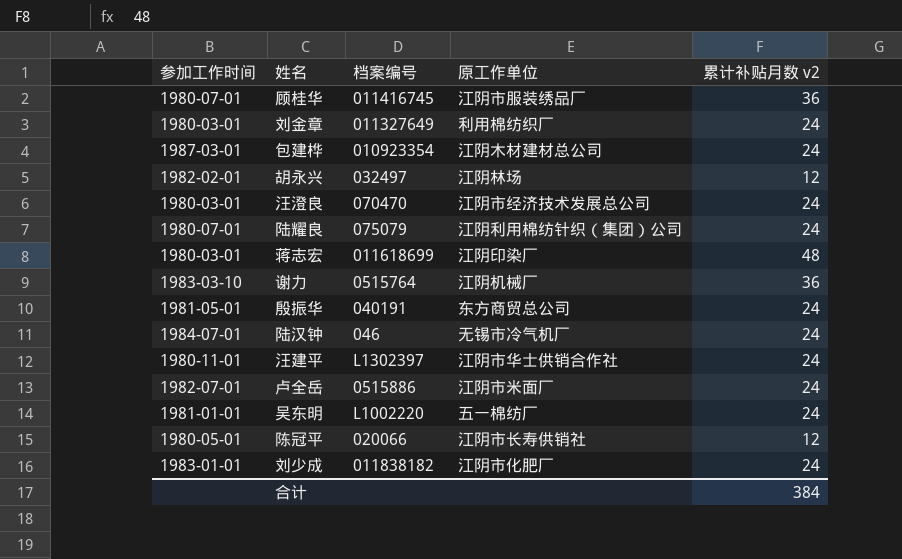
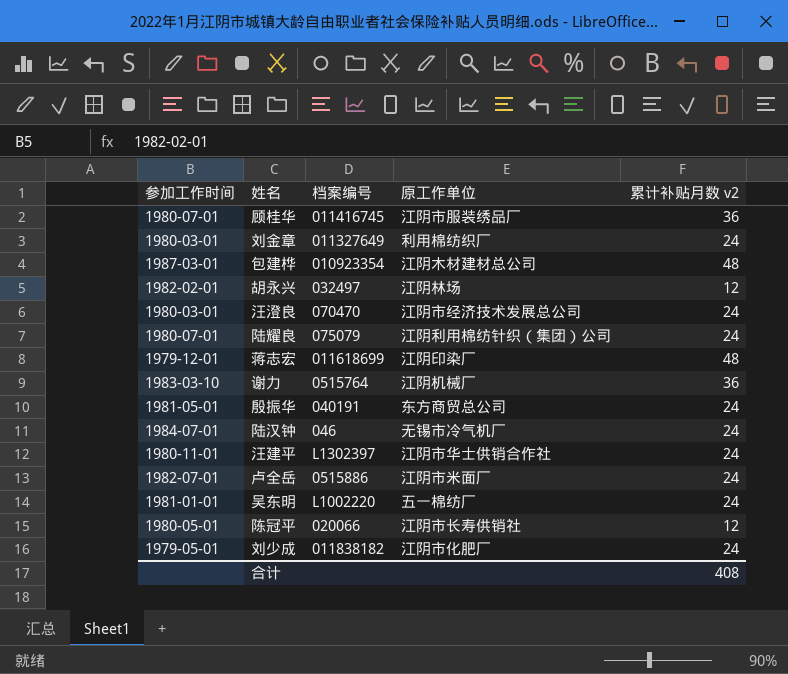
包建桦 | 累计补贴月数 v2: 24 -> 48
蒋志宏 | 参加工作时间: 1980-03-01 -> 1979-12-01
刘少成 | 参加工作时间: 1983-01-01 -> 1979-05-01
合计 | 累计补贴月数 v2: 384 -> 408

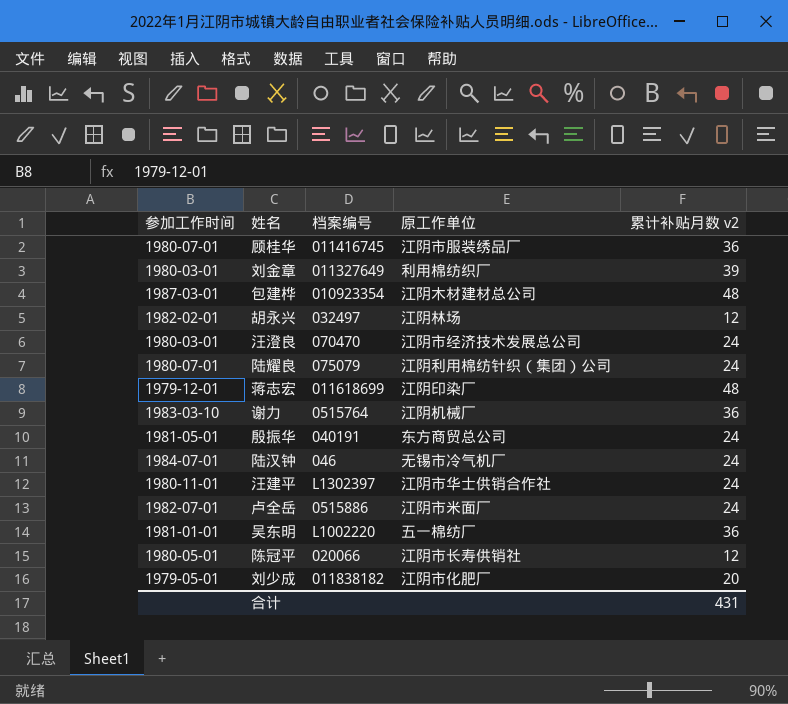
刘金章 | 累计补贴月数 v2: 24 -> 39
吴东明 | 累计补贴月数 v2: 24 -> 36
刘少成 | 累计补贴月数 v2: 24 -> 20
合计 | 累计补贴月数 v2: 408 -> 431

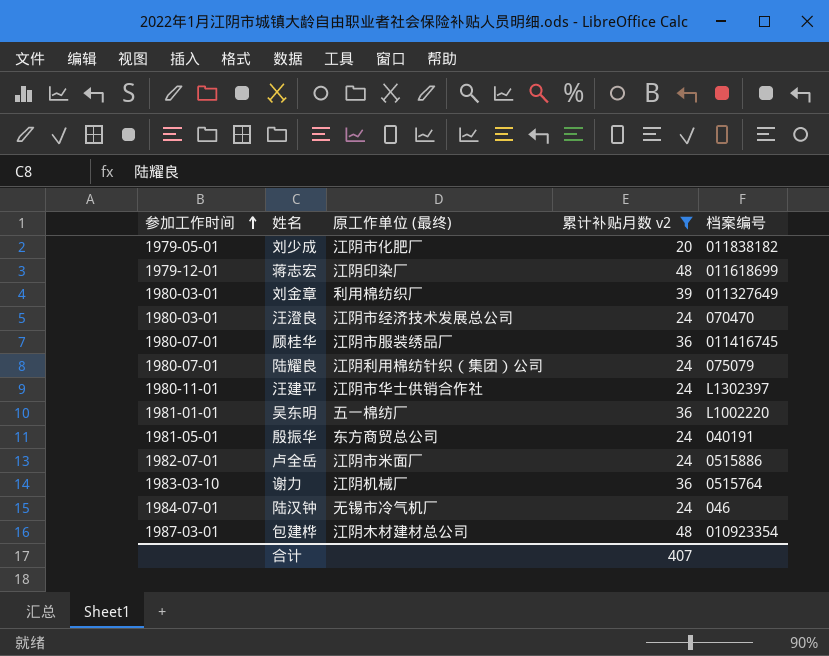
filter: none -> 累计补贴月数 v2 != 12
row order: none -> 参加工作时间 ascending
column name: 原工作单位 -> 原工作单位 (最终)
column 档案编号 | position: 3 -> 5
合计 | 累计补贴月数 v2: 431 -> 407

